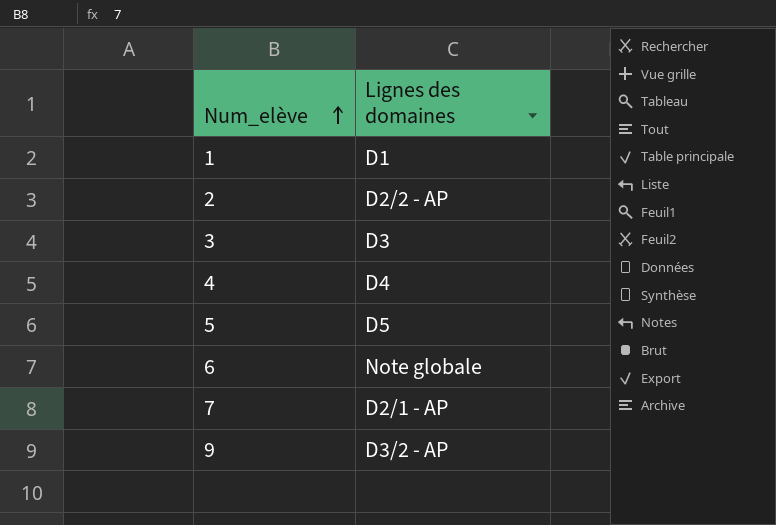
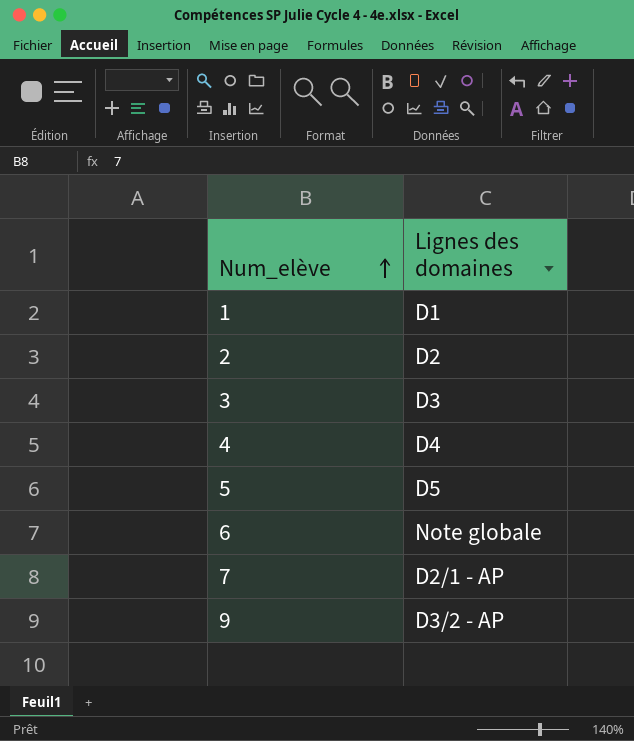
2 | Lignes des domaines: D2/2 - AP -> D2

